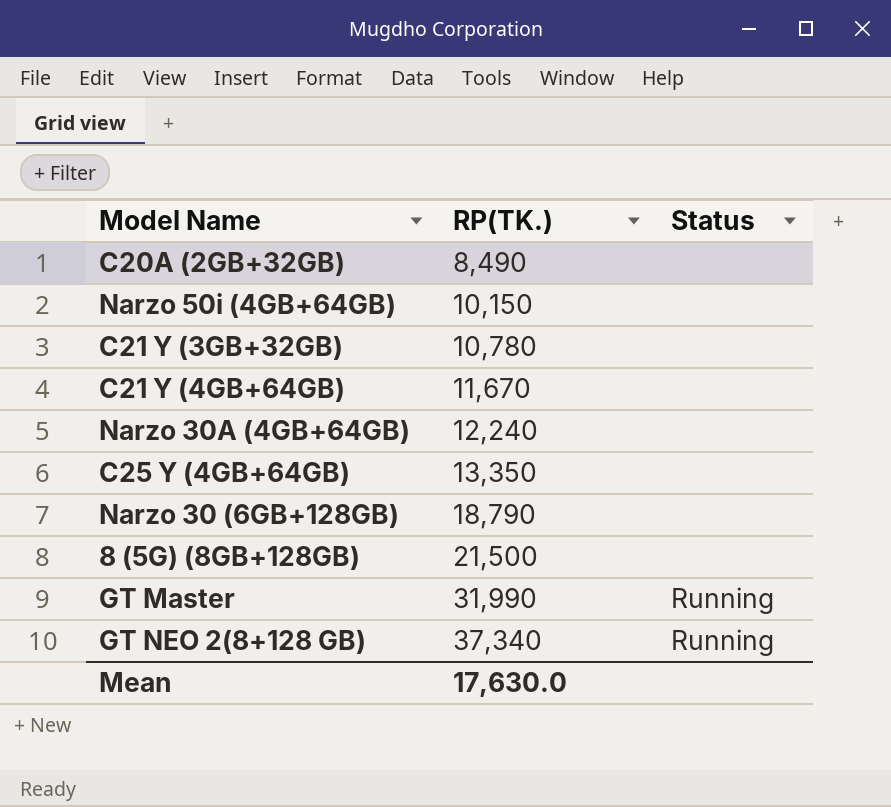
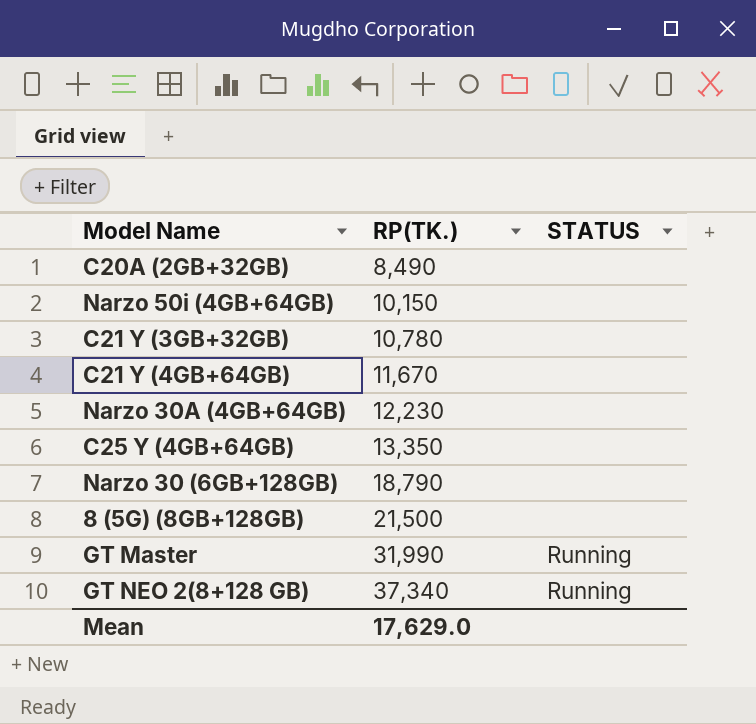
column name: Status -> STATUS
Narzo 30A (4GB+64GB) | RP(TK.): 12,240 -> 12,230
Mean | RP(TK.): 17,630.0 -> 17,629.0

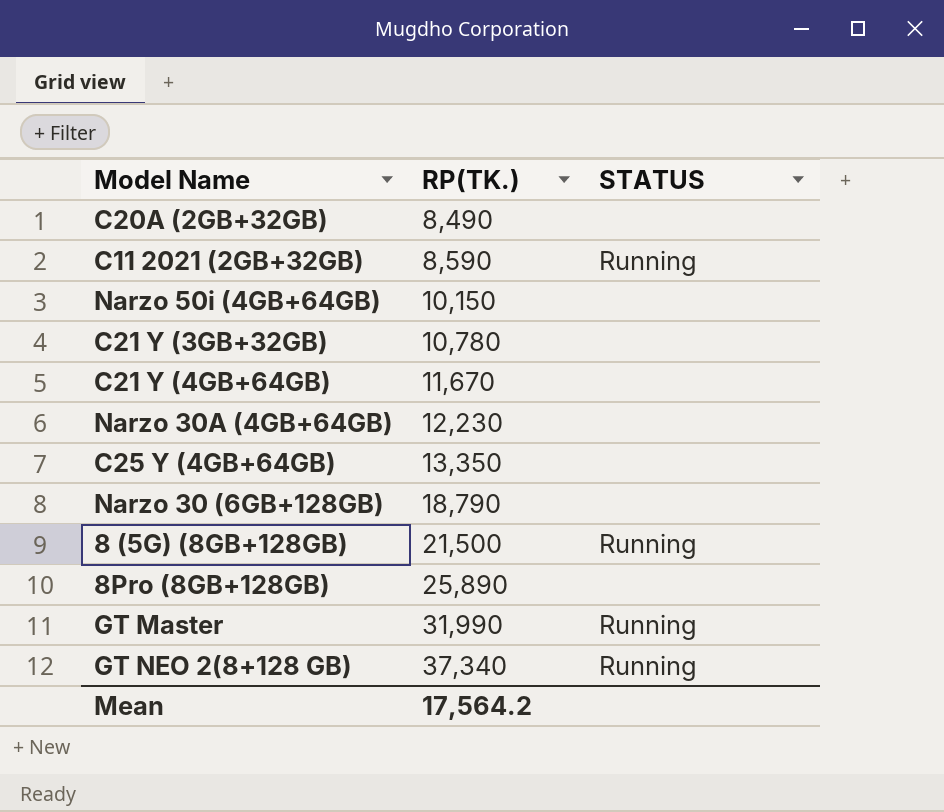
row C11 2021 (2GB+32GB): none -> 8,590 | Running
8 (5G) (8GB+128GB) | STATUS: none -> Running
row 8Pro (8GB+128GB): none -> 25,890 | none
Mean | RP(TK.): 17,629.0 -> 17,564.2

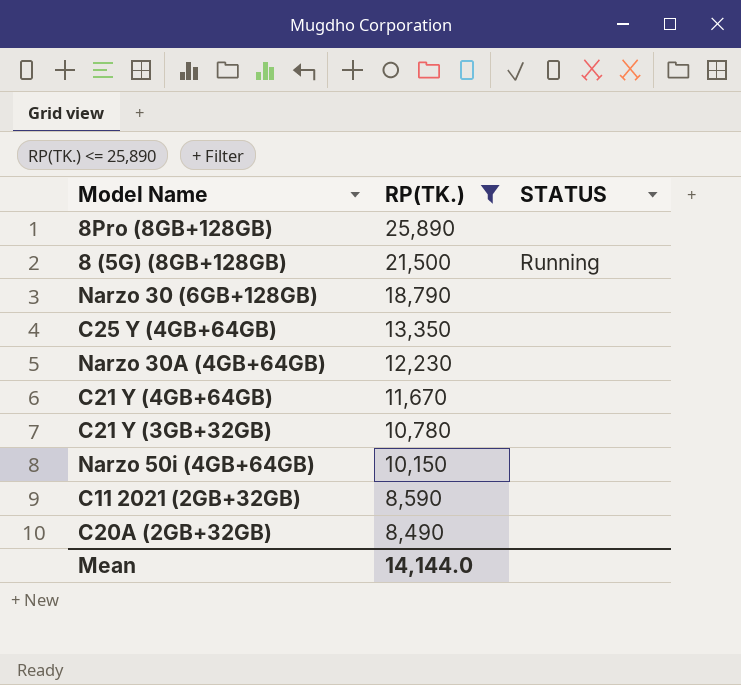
filter: none -> RP(TK.) <= 25,890
row order: RP(TK.) ascending -> RP(TK.) descending
C11 2021 (2GB+32GB) | STATUS: Running -> none
Mean | RP(TK.): 17,564.2 -> 14,144.0

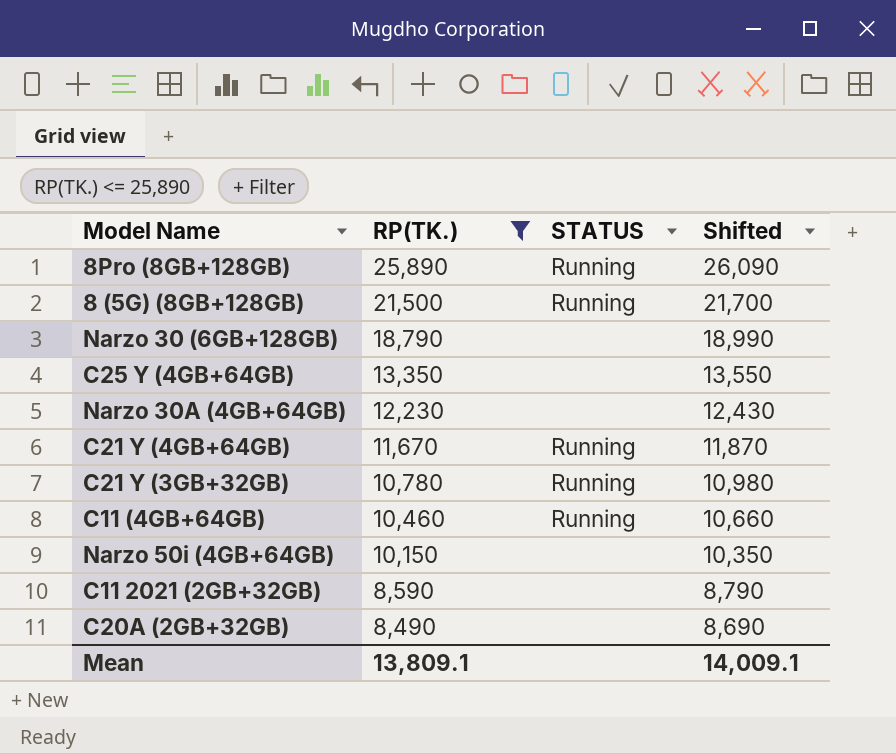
column Shifted | formula: none -> [RP(TK.)] + 200
8Pro (8GB+128GB) | STATUS: none -> Running
C21 Y (4GB+64GB) | STATUS: none -> Running
C21 Y (3GB+32GB) | STATUS: none -> Running
row C11 (4GB+64GB): none -> 10,460 | Running | 10,660
Mean | RP(TK.): 14,144.0 -> 13,809.1

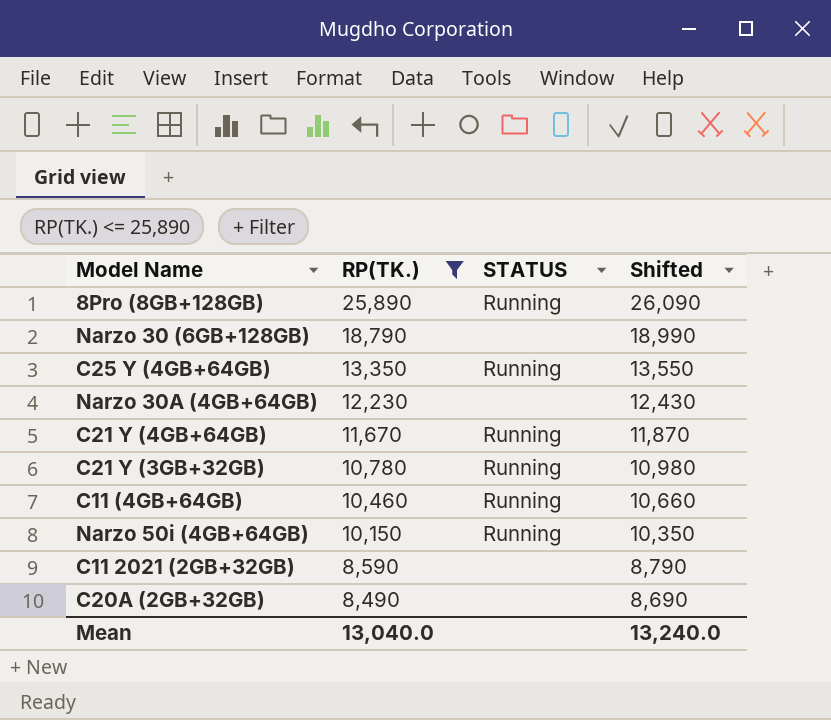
row 8 (5G) (8GB+128GB): 21,500 | Running | 21,700 -> none
C25 Y (4GB+64GB) | STATUS: none -> Running
Narzo 50i (4GB+64GB) | STATUS: none -> Running
Mean | RP(TK.): 13,809.1 -> 13,040.0
Mean | Shifted: 14,009.1 -> 13,240.0

